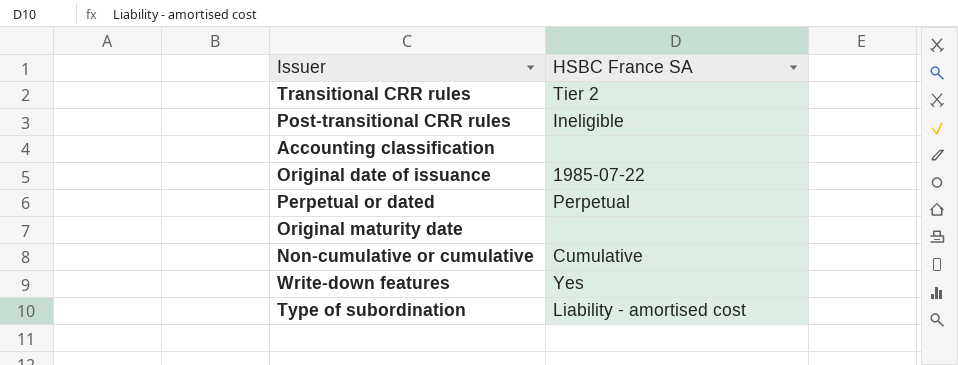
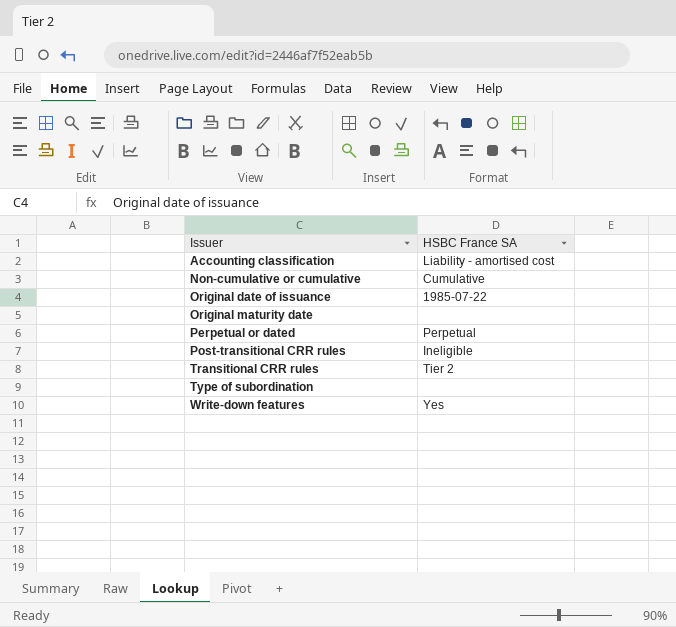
row order: none -> Issuer ascending
Accounting classification | HSBC France SA: none -> Liability - amortised cost
Type of subordination | HSBC France SA: Liability - amortised cost -> none

